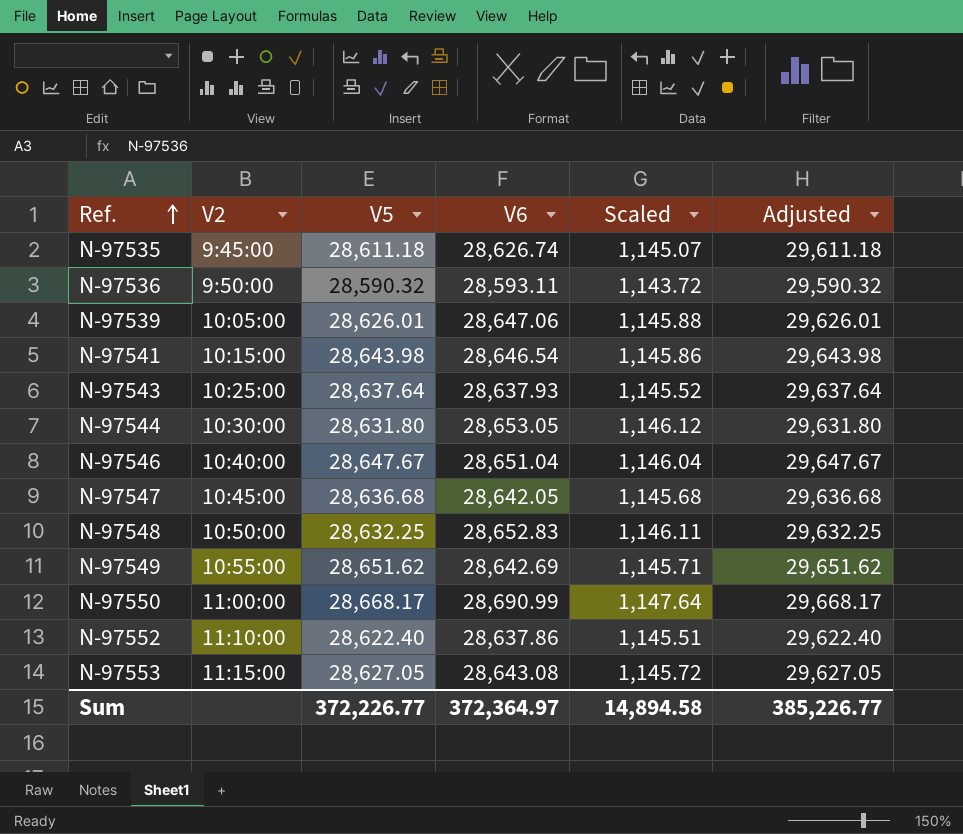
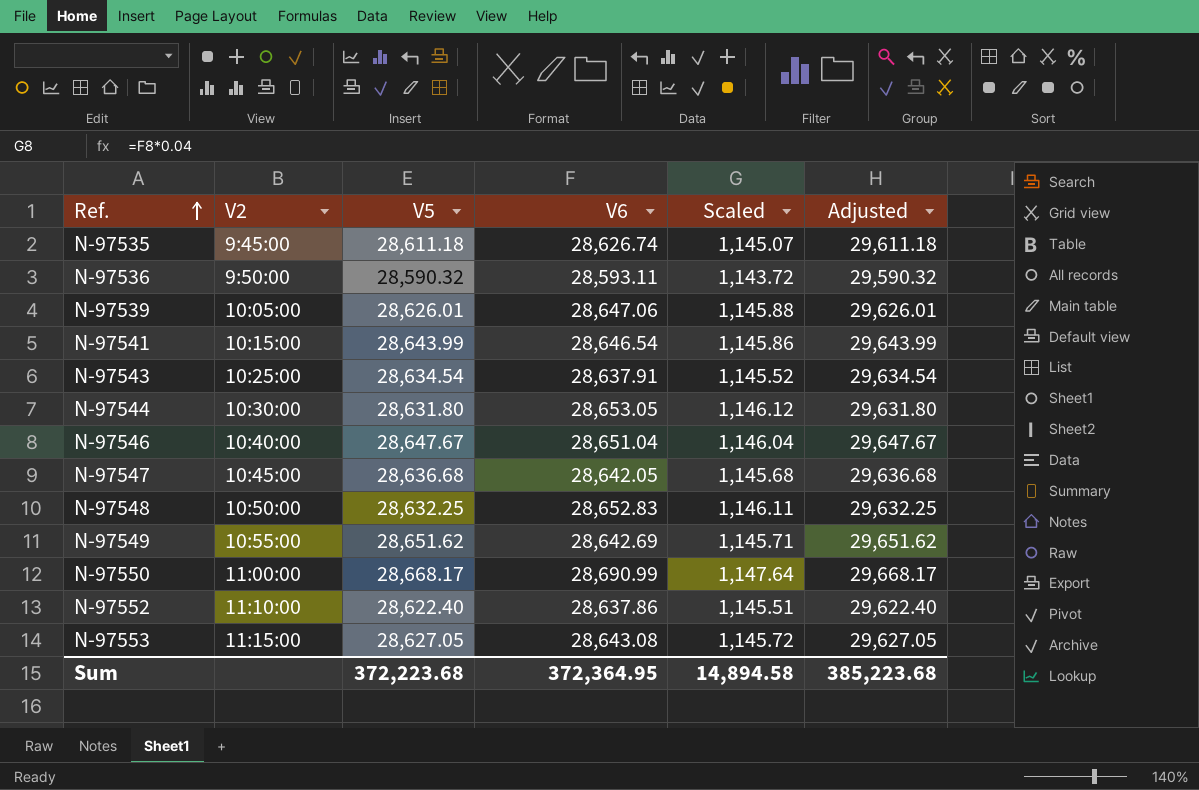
N-97541 | V5: 28,643.98 -> 28,643.99
N-97541 | Adjusted: 29,643.98 -> 29,643.99
N-97543 | V5: 28,637.64 -> 28,634.54
N-97543 | V6: 28,637.93 -> 28,637.91
N-97543 | Adjusted: 29,637.64 -> 29,634.54
Sum | V5: 372,226.77 -> 372,223.68
Sum | V6: 372,364.97 -> 372,364.95
Sum | Adjusted: 385,226.77 -> 385,223.68

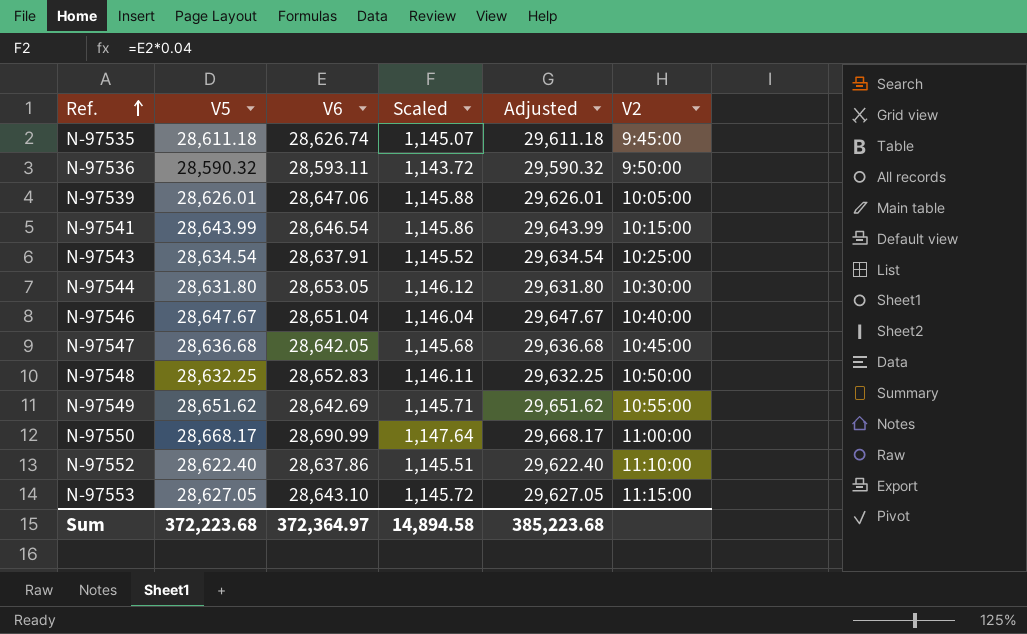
column V2 | position: 2 -> 6
N-97553 | V6: 28,643.08 -> 28,643.10
Sum | V6: 372,364.95 -> 372,364.97

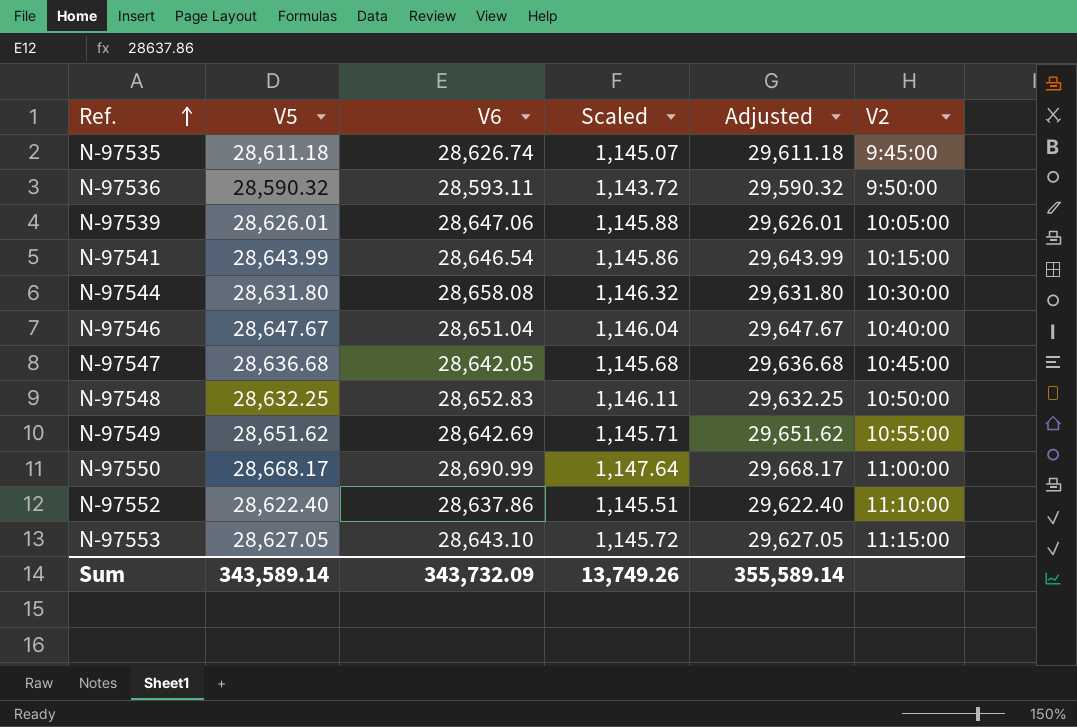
row N-97543: 28,634.54 | 28,637.91 | 1,145.52 | 29,634.54 | 10:25:00 -> none
N-97544 | V6: 28,653.05 -> 28,658.08
N-97544 | Scaled: 1,146.12 -> 1,146.32
Sum | V5: 372,223.68 -> 343,589.14
Sum | V6: 372,364.97 -> 343,732.09
Sum | Scaled: 14,894.58 -> 13,749.26
Sum | Adjusted: 385,223.68 -> 355,589.14

